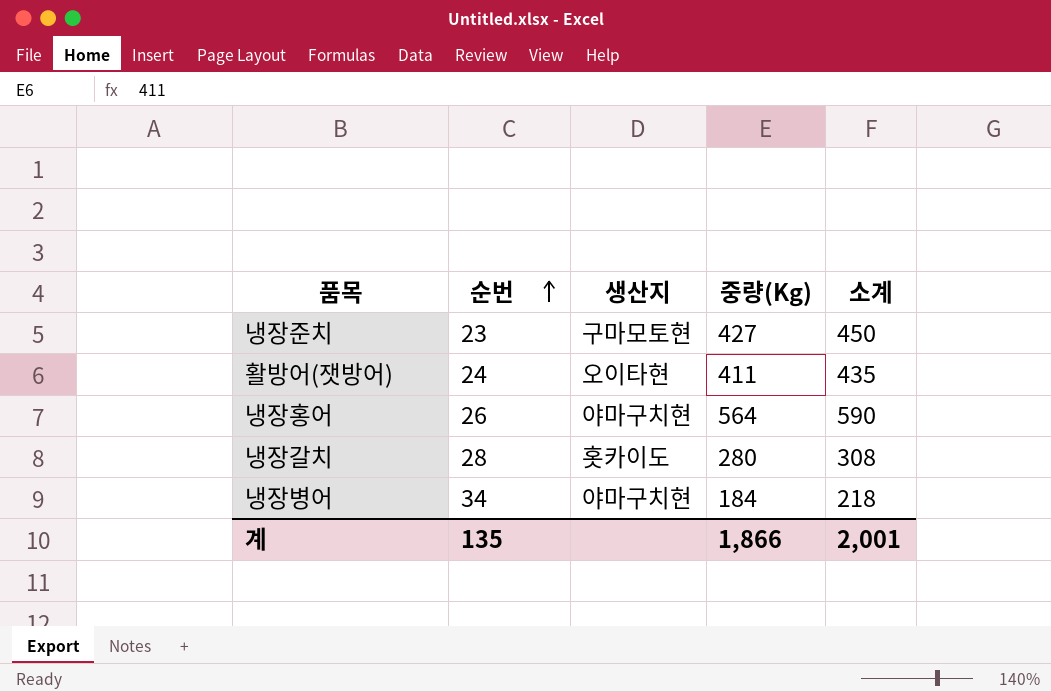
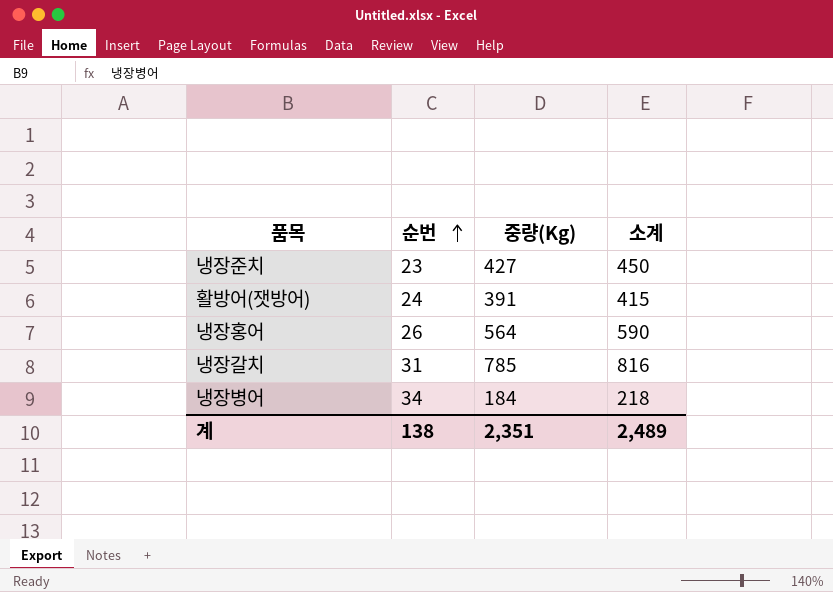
column 생산지 | position: 3 -> none
활방어(잿방어) | 중량(Kg): 411 -> 391
활방어(잿방어) | 소계: 435 -> 415
냉장갈치 | 순번: 28 -> 31
냉장갈치 | 중량(Kg): 280 -> 785
냉장갈치 | 소계: 308 -> 816
계 | 순번: 135 -> 138
계 | 중량(Kg): 1,866 -> 2,351
계 | 소계: 2,001 -> 2,489

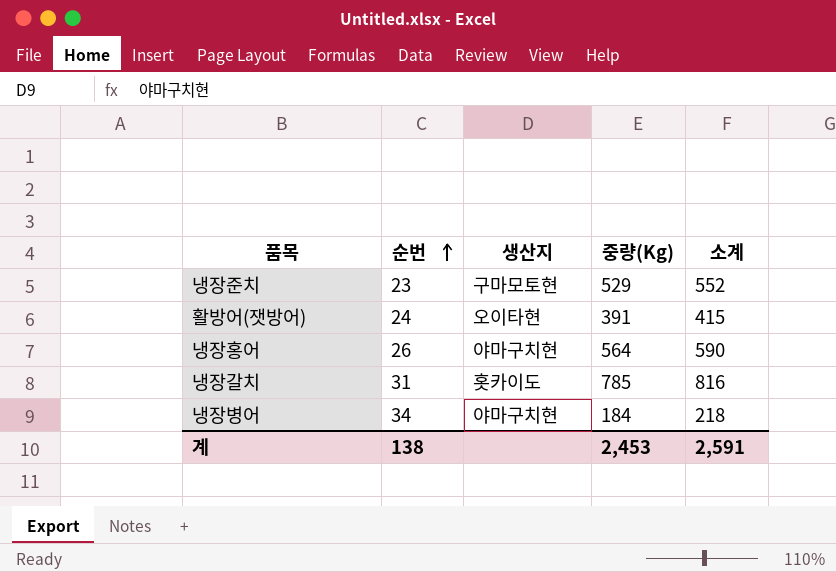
column 생산지 | position: none -> 3
냉장준치 | 중량(Kg): 427 -> 529
냉장준치 | 소계: 450 -> 552
계 | 중량(Kg): 2,351 -> 2,453
계 | 소계: 2,489 -> 2,591

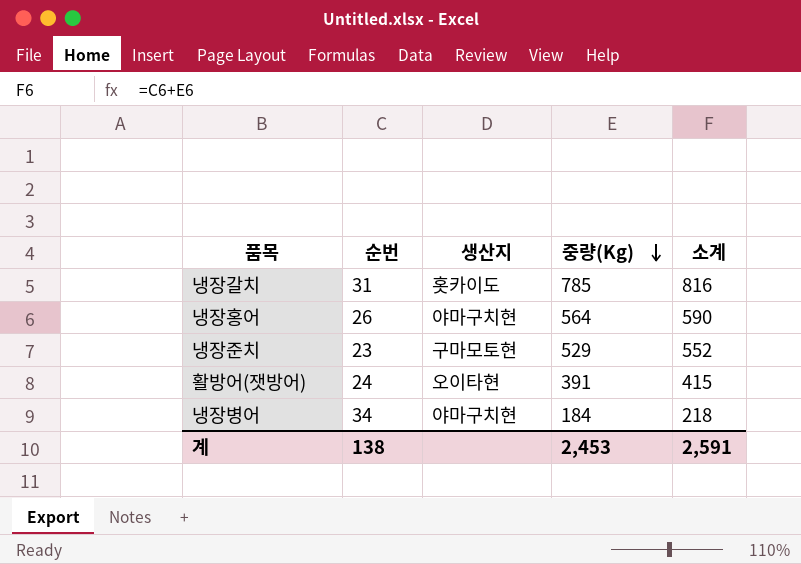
row order: 순번 ascending -> 중량(Kg) descending

